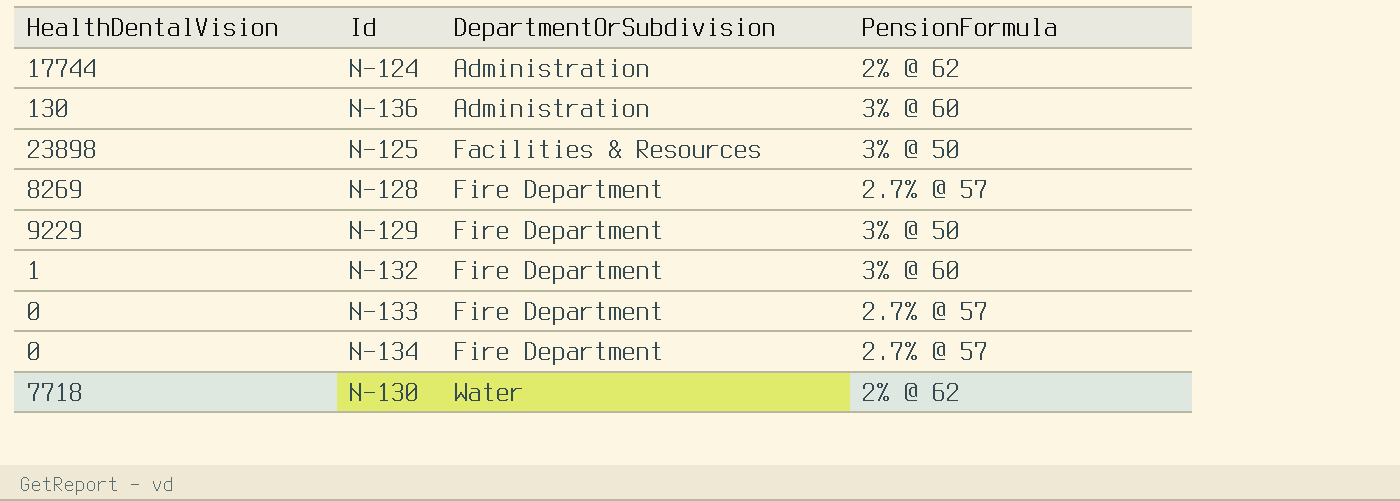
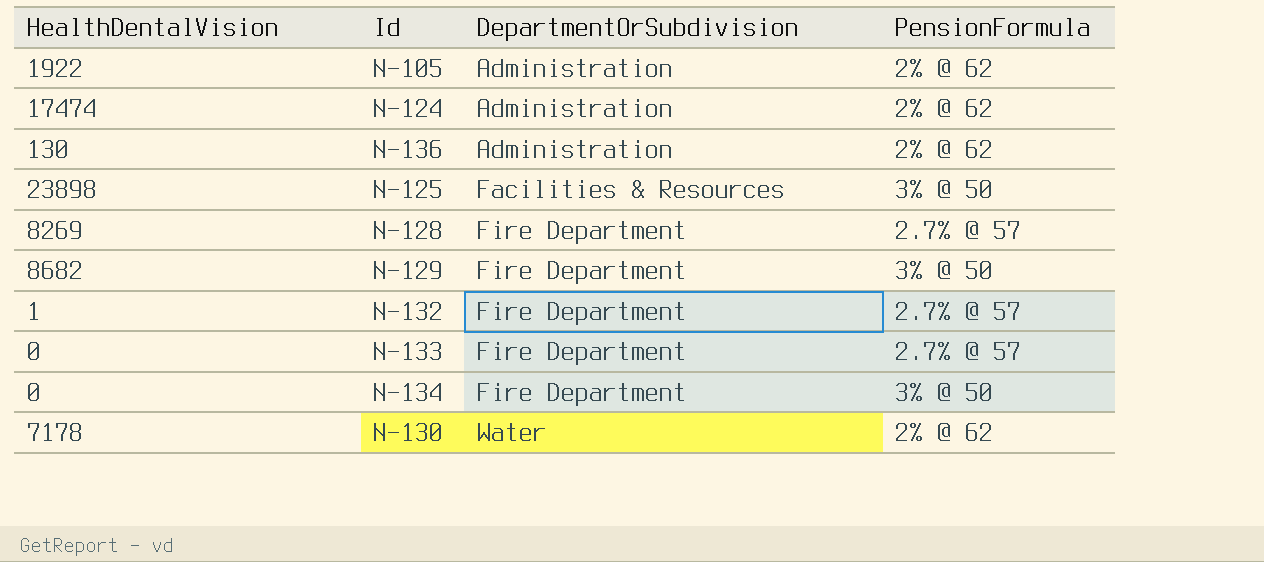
row N-105: none -> 1922 | Administration | 2% @ 62
N-124 | HealthDentalVision: 17744 -> 17474
N-136 | PensionFormula: 3% @ 60 -> 2% @ 62
N-129 | HealthDentalVision: 9229 -> 8682
N-132 | PensionFormula: 3% @ 60 -> 2.7% @ 57
N-134 | PensionFormula: 2.7% @ 57 -> 3% @ 50
N-130 | HealthDentalVision: 7718 -> 7178

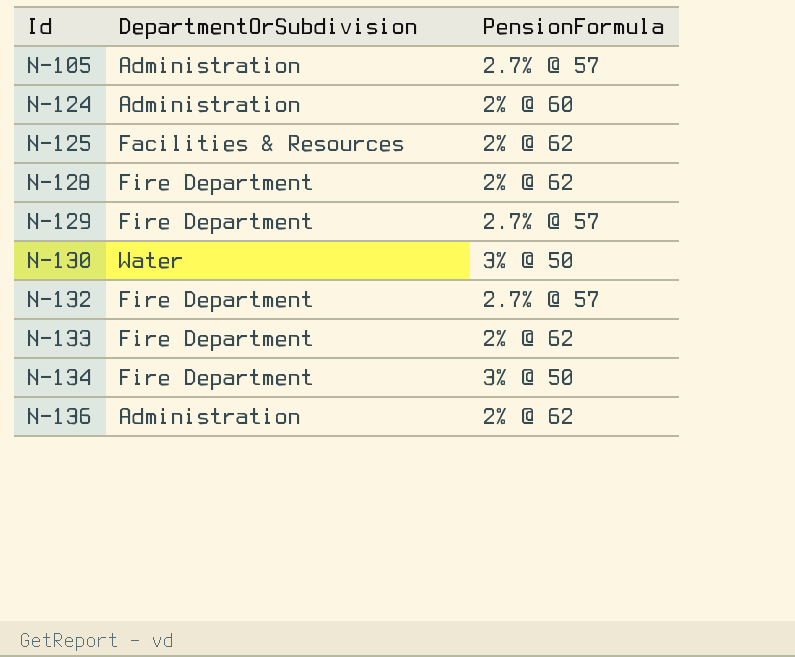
row order: DepartmentOrSubdivision ascending -> Id ascending
column HealthDentalVision | position: 1 -> none
N-105 | PensionFormula: 2% @ 62 -> 2.7% @ 57
N-124 | PensionFormula: 2% @ 62 -> 2% @ 60
N-125 | PensionFormula: 3% @ 50 -> 2% @ 62
N-128 | PensionFormula: 2.7% @ 57 -> 2% @ 62
N-129 | PensionFormula: 3% @ 50 -> 2.7% @ 57
N-130 | PensionFormula: 2% @ 62 -> 3% @ 50
N-133 | PensionFormula: 2.7% @ 57 -> 2% @ 62

